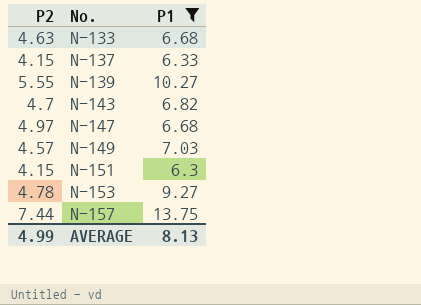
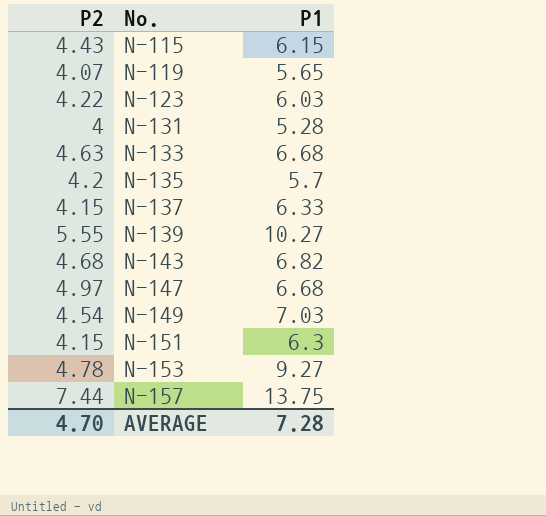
filter: P1 >= 6.3 -> none
N-143 | P2: 4.7 -> 4.68
N-149 | P2: 4.57 -> 4.54
AVERAGE | P2: 4.99 -> 4.70
AVERAGE | P1: 8.13 -> 7.28

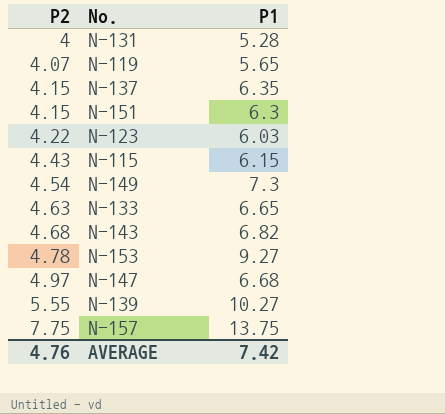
row order: No. ascending -> P2 ascending
row N-135: 4.2 | 5.7 -> none
N-137 | P1: 6.33 -> 6.35
N-149 | P1: 7.03 -> 7.3
N-133 | P1: 6.68 -> 6.65
N-157 | P2: 7.44 -> 7.75
AVERAGE | P2: 4.70 -> 4.76
AVERAGE | P1: 7.28 -> 7.42

